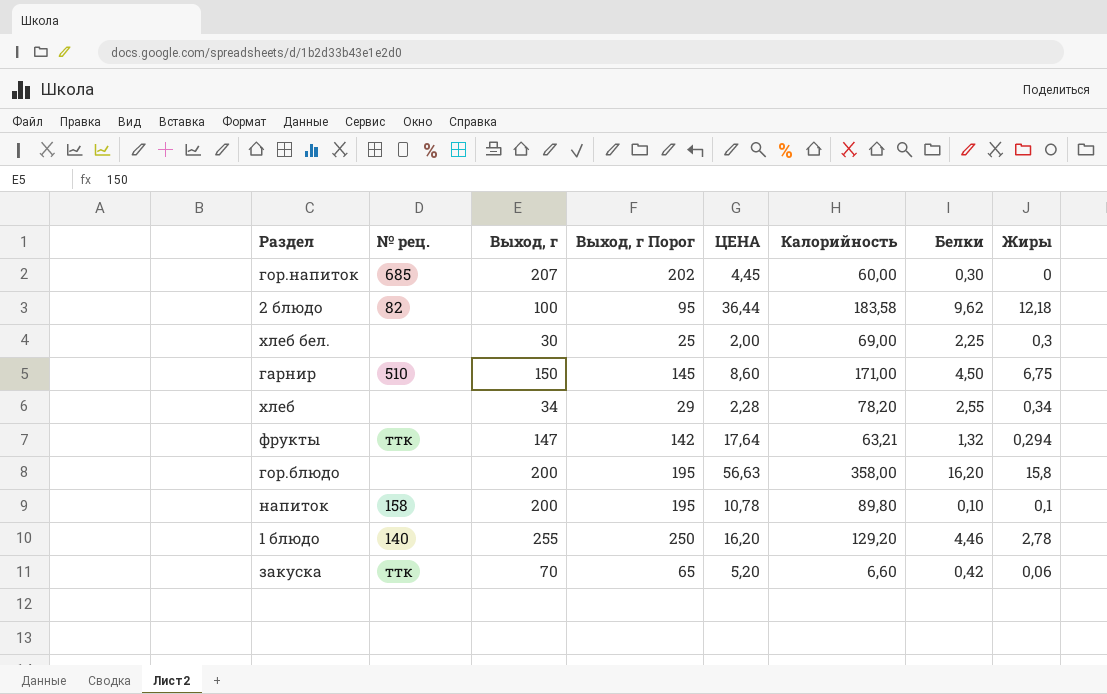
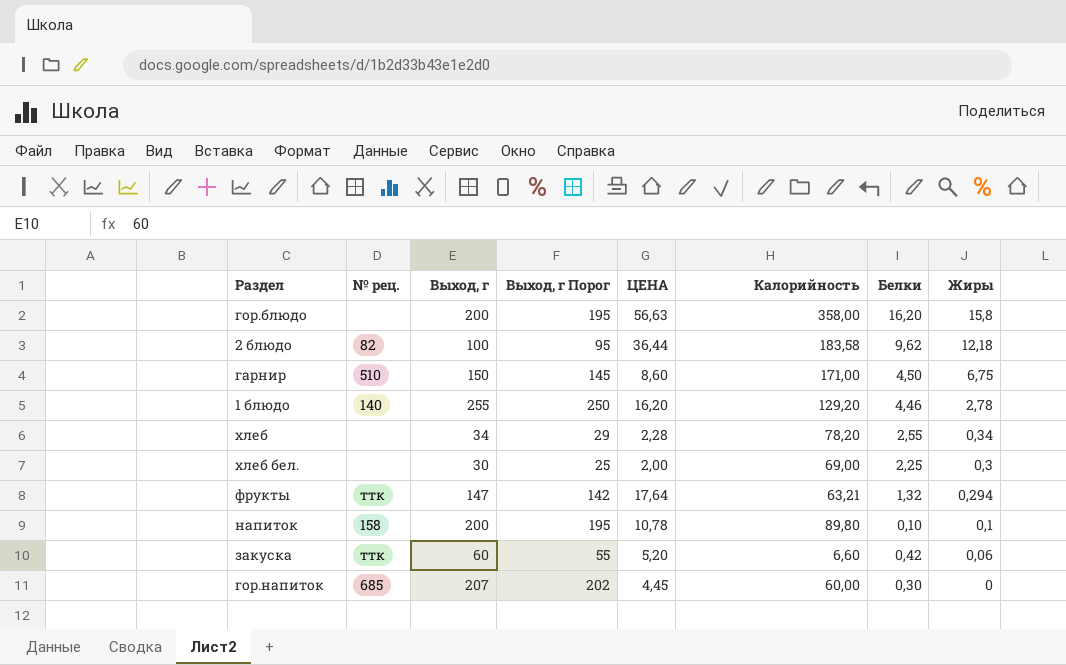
row order: none -> Жиры descending
закуска | Выход, г: 70 -> 60
закуска | Выход, г Порог: 65 -> 55

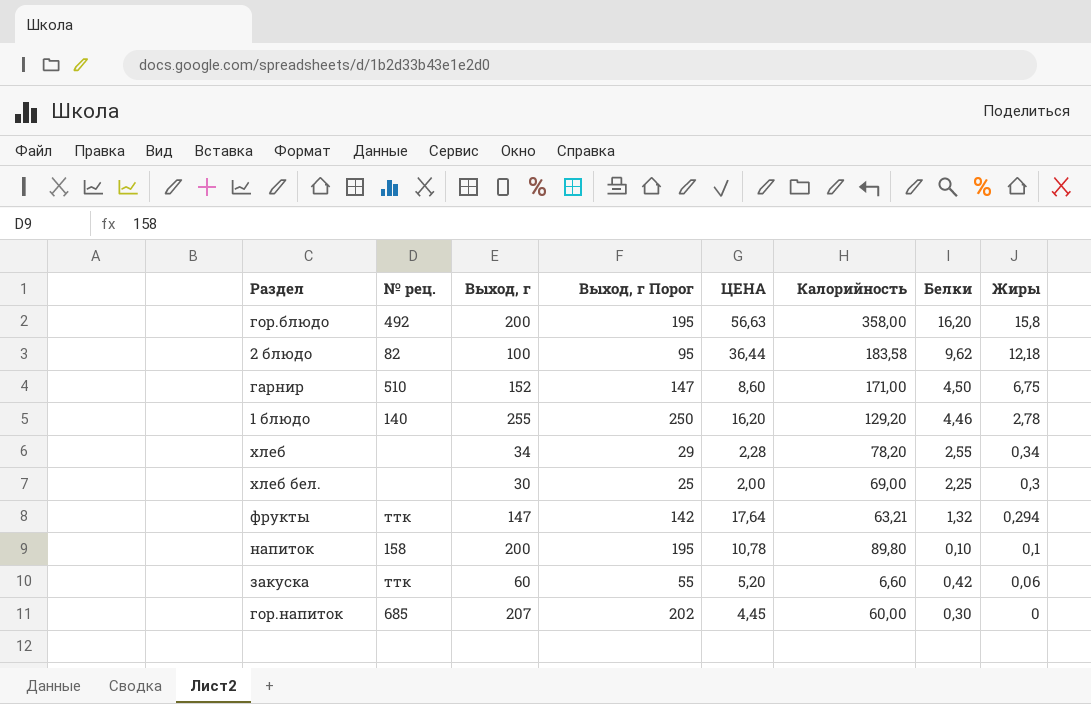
гор.блюдо | № рец.: none -> 492
гарнир | Выход, г: 150 -> 152
гарнир | Выход, г Порог: 145 -> 147

